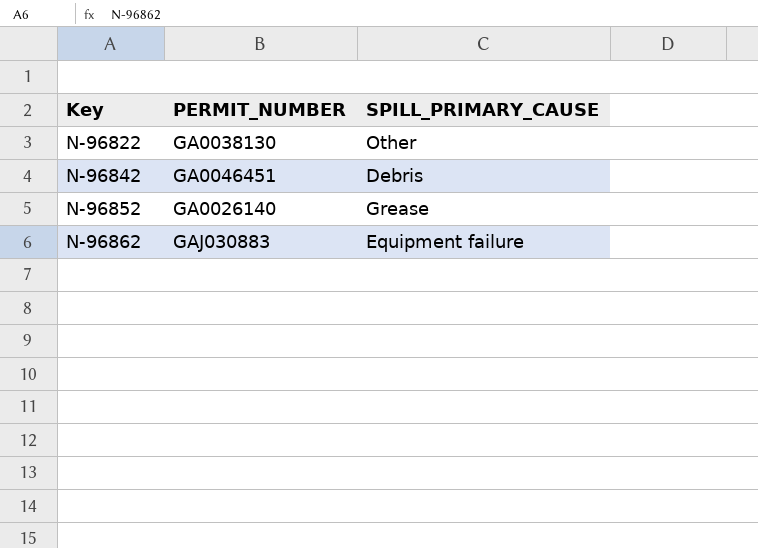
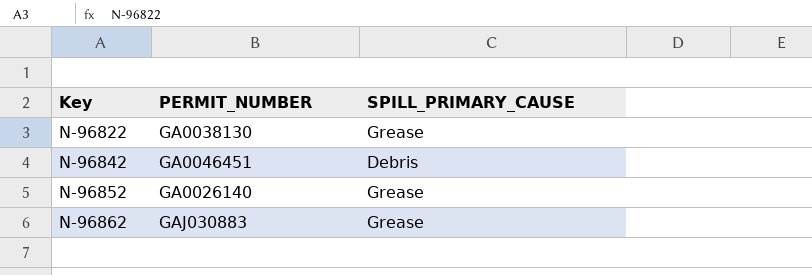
N-96822 | SPILL_PRIMARY_CAUSE: Other -> Grease
N-96862 | SPILL_PRIMARY_CAUSE: Equipment failure -> Grease

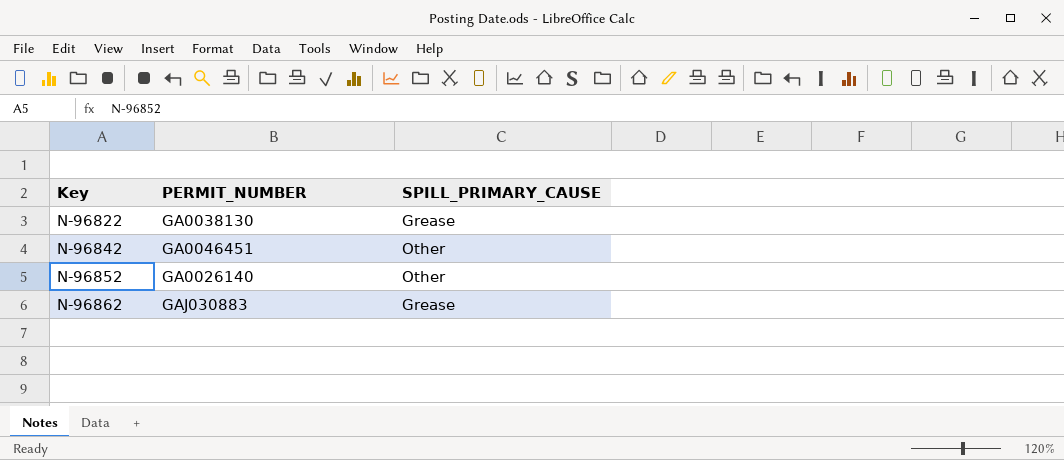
N-96842 | SPILL_PRIMARY_CAUSE: Debris -> Other
N-96852 | SPILL_PRIMARY_CAUSE: Grease -> Other

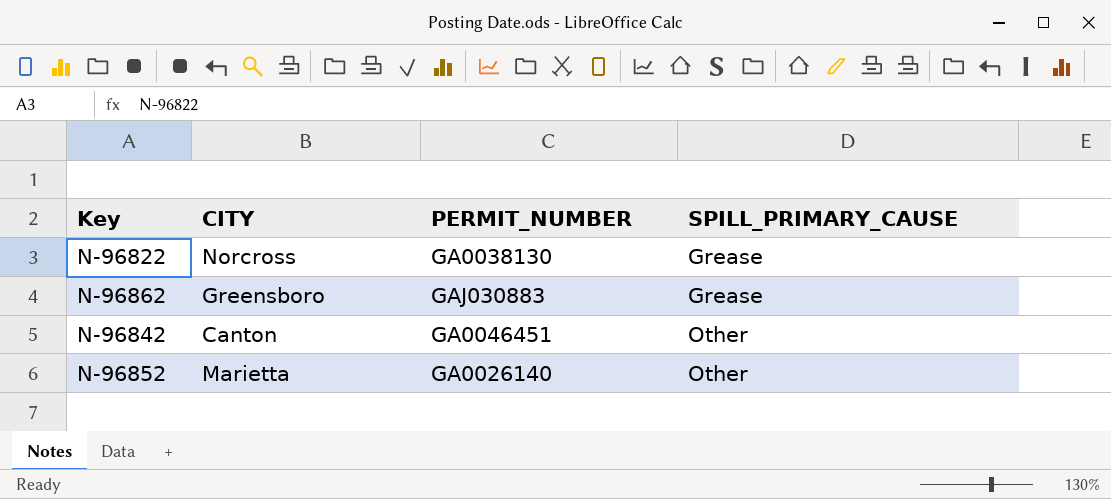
row order: Key ascending -> SPILL_PRIMARY_CAUSE ascending
column CITY | position: none -> 2

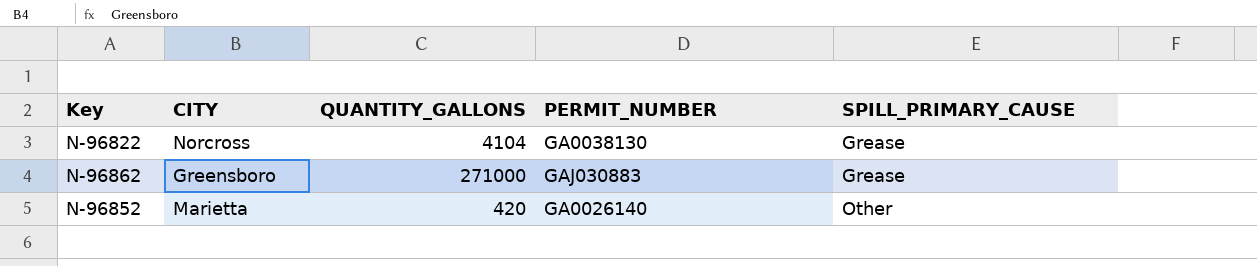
column QUANTITY_GALLONS | position: none -> 3
row N-96842: Canton | GA0046451 | Other -> none

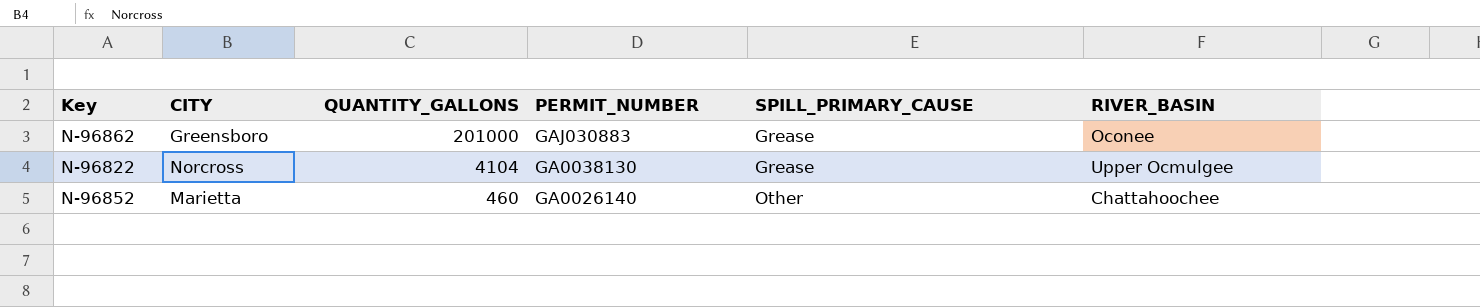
row order: SPILL_PRIMARY_CAUSE ascending -> QUANTITY_GALLONS descending
column RIVER_BASIN | position: none -> 6
N-96862 | QUANTITY_GALLONS: 271000 -> 201000
N-96852 | QUANTITY_GALLONS: 420 -> 460

